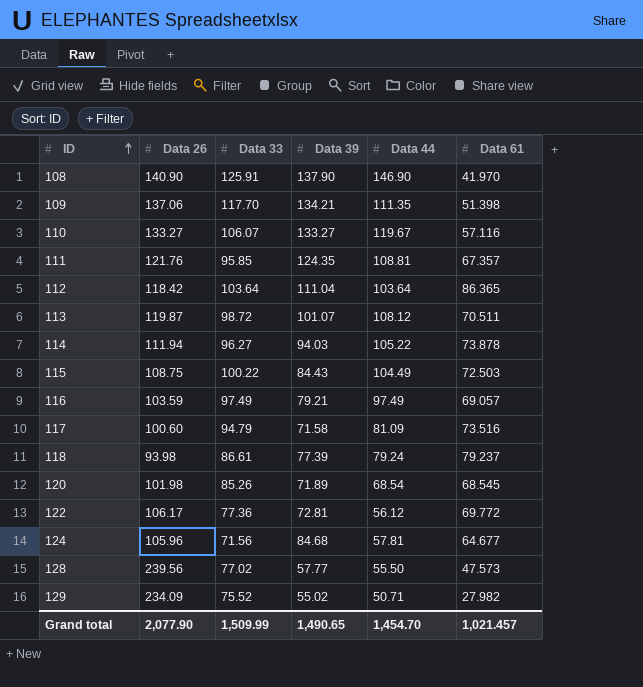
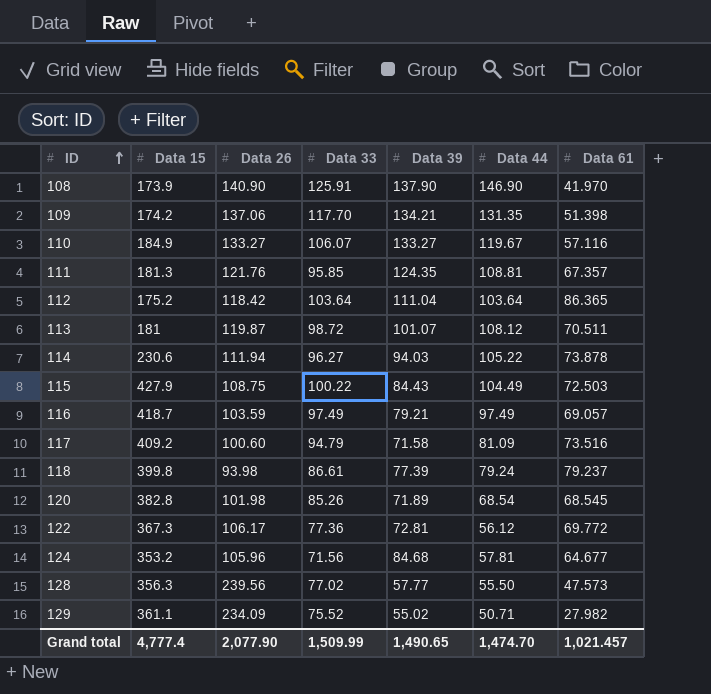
column Data 15 | position: none -> 2
109 | Data 44: 111.35 -> 131.35
Grand total | Data 44: 1,454.70 -> 1,474.70

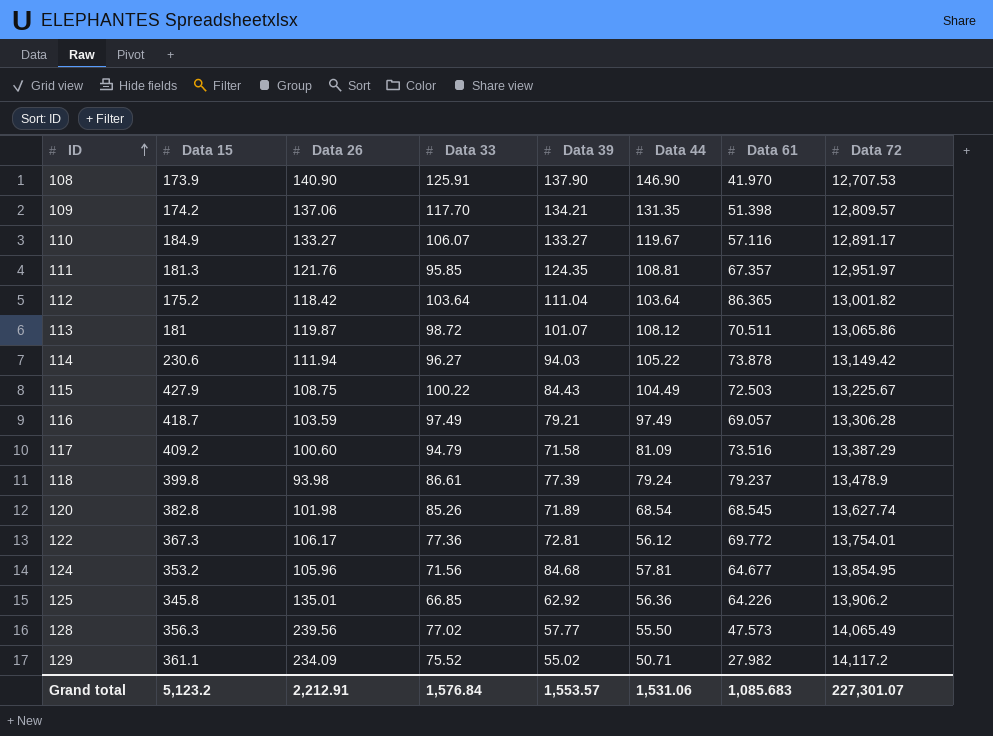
column Data 72 | position: none -> 8
row 125: none -> 345.8 | 135.01 | 66.85 | 62.92 | 56.36 | 64.226 | 13,906.2
Grand total | Data 15: 4,777.4 -> 5,123.2
Grand total | Data 26: 2,077.90 -> 2,212.91
Grand total | Data 33: 1,509.99 -> 1,576.84
Grand total | Data 39: 1,490.65 -> 1,553.57
Grand total | Data 44: 1,474.70 -> 1,531.06
Grand total | Data 61: 1,021.457 -> 1,085.683

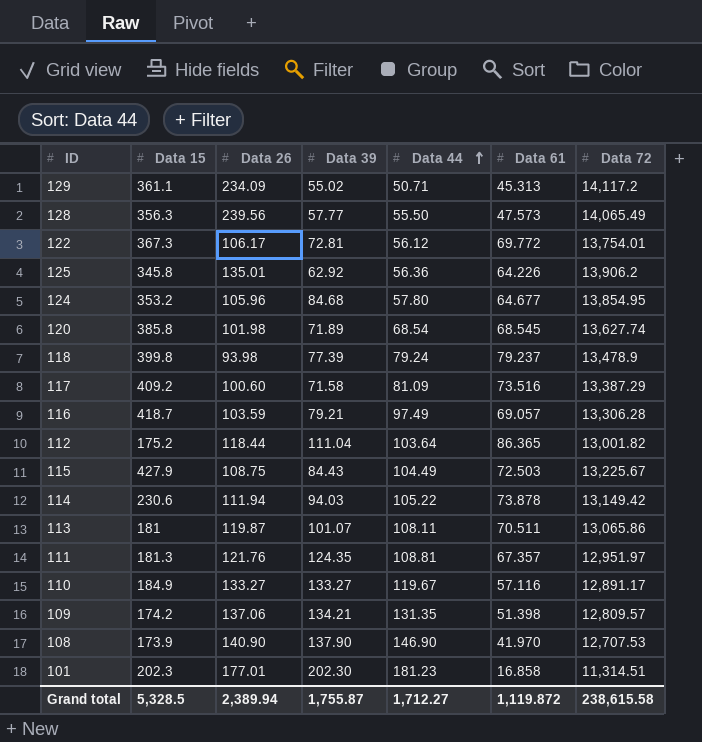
row order: ID ascending -> Data 44 ascending
column Data 33 | position: 4 -> none
129 | Data 61: 27.982 -> 45.313
124 | Data 44: 57.81 -> 57.80
120 | Data 15: 382.8 -> 385.8
112 | Data 26: 118.42 -> 118.44
113 | Data 44: 108.12 -> 108.11
row 101: none -> 202.3 | 177.01 | 202.30 | 181.23 | 16.858 | 11,314.51
Grand total | Data 15: 5,123.2 -> 5,328.5
Grand total | Data 26: 2,212.91 -> 2,389.94
Grand total | Data 39: 1,553.57 -> 1,755.87
Grand total | Data 44: 1,531.06 -> 1,712.27
Grand total | Data 61: 1,085.683 -> 1,119.872
Grand total | Data 72: 227,301.07 -> 238,615.58

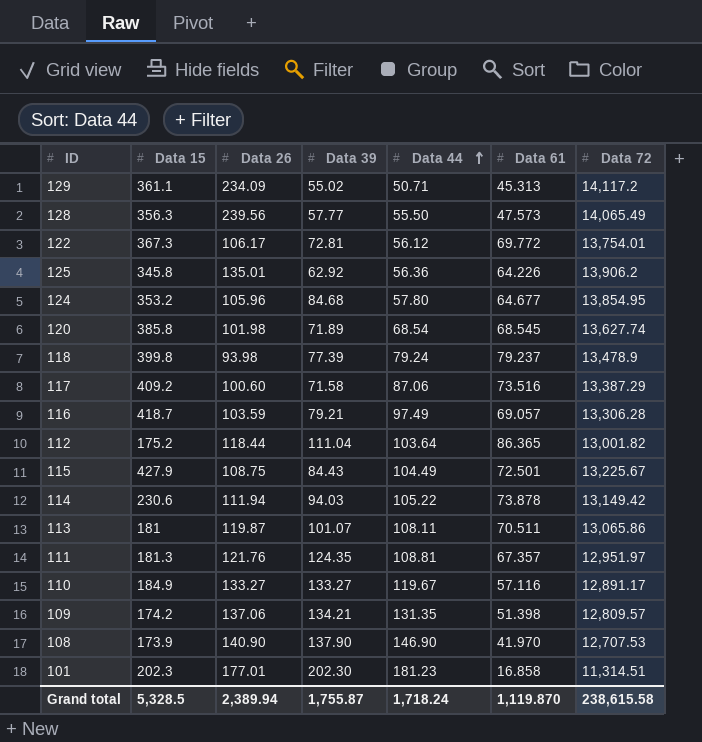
117 | Data 44: 81.09 -> 87.06
115 | Data 61: 72.503 -> 72.501
Grand total | Data 44: 1,712.27 -> 1,718.24
Grand total | Data 61: 1,119.872 -> 1,119.870

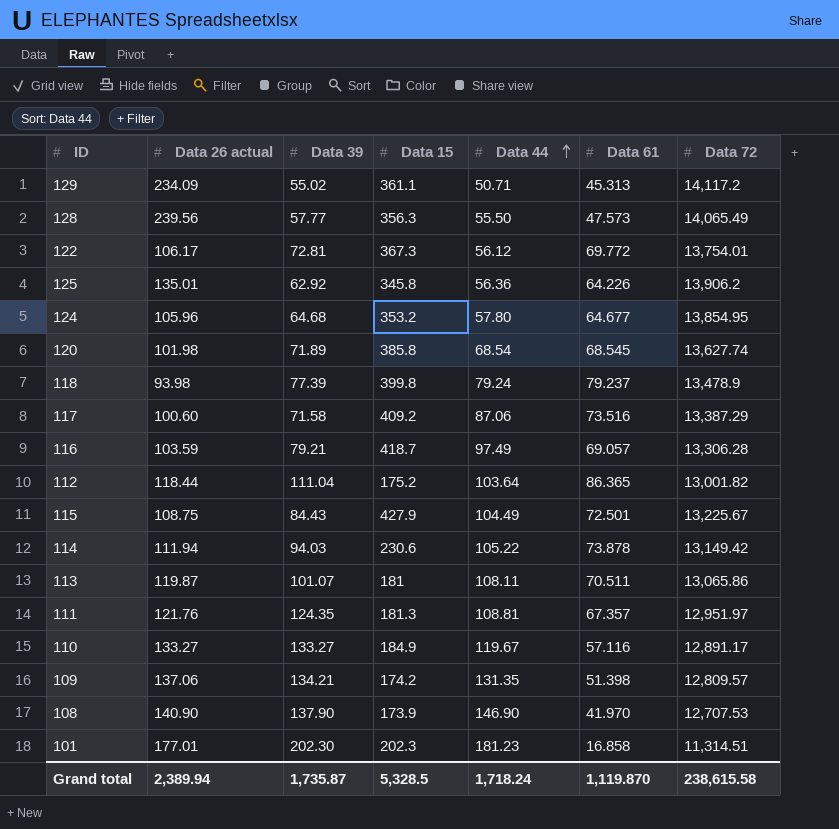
column name: Data 26 -> Data 26 actual
column Data 15 | position: 2 -> 4
124 | Data 39: 84.68 -> 64.68
Grand total | Data 39: 1,755.87 -> 1,735.87

